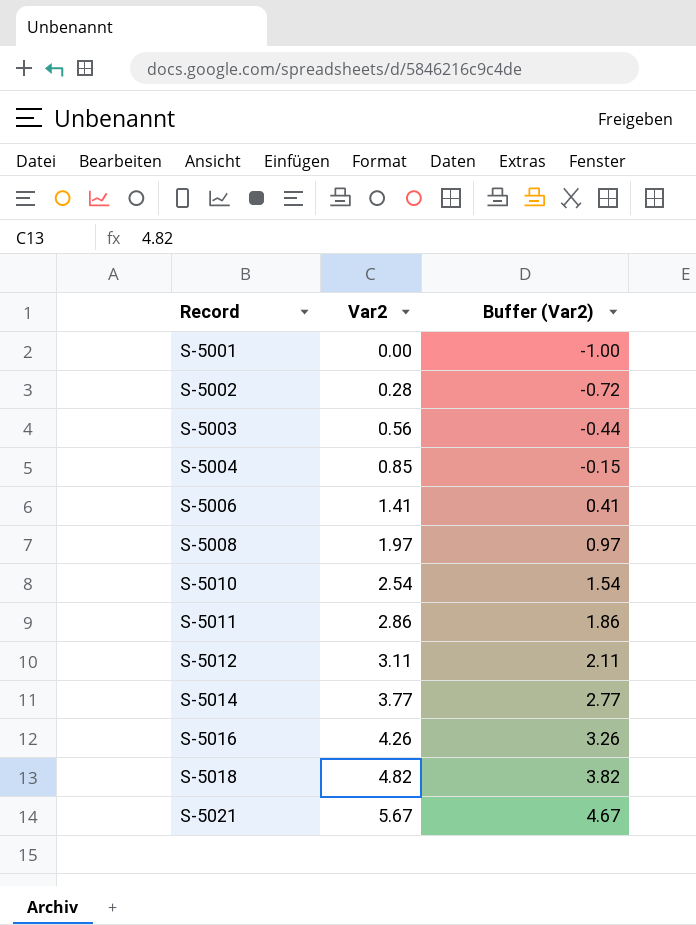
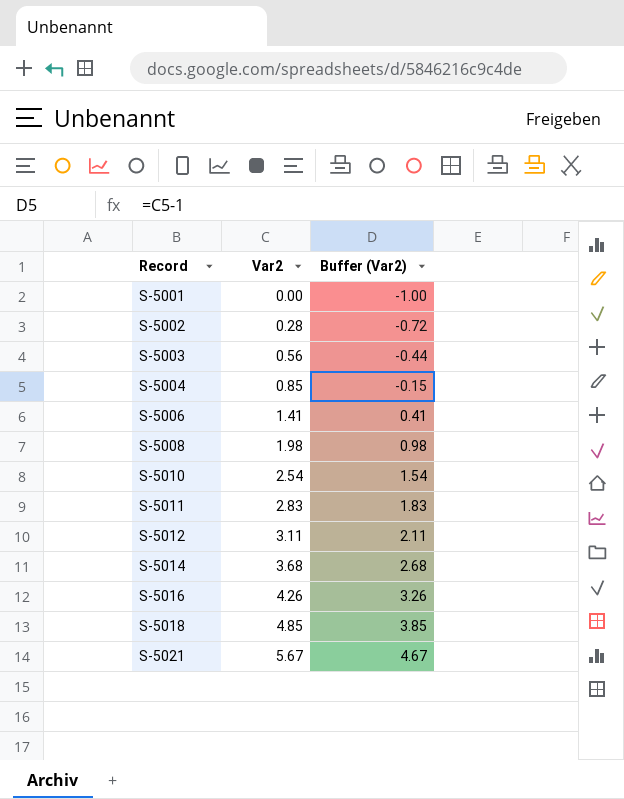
S-5008 | Var2: 1.97 -> 1.98
S-5008 | Buffer (Var2): 0.97 -> 0.98
S-5011 | Var2: 2.86 -> 2.83
S-5011 | Buffer (Var2): 1.86 -> 1.83
S-5014 | Var2: 3.77 -> 3.68
S-5014 | Buffer (Var2): 2.77 -> 2.68
S-5018 | Var2: 4.82 -> 4.85
S-5018 | Buffer (Var2): 3.82 -> 3.85

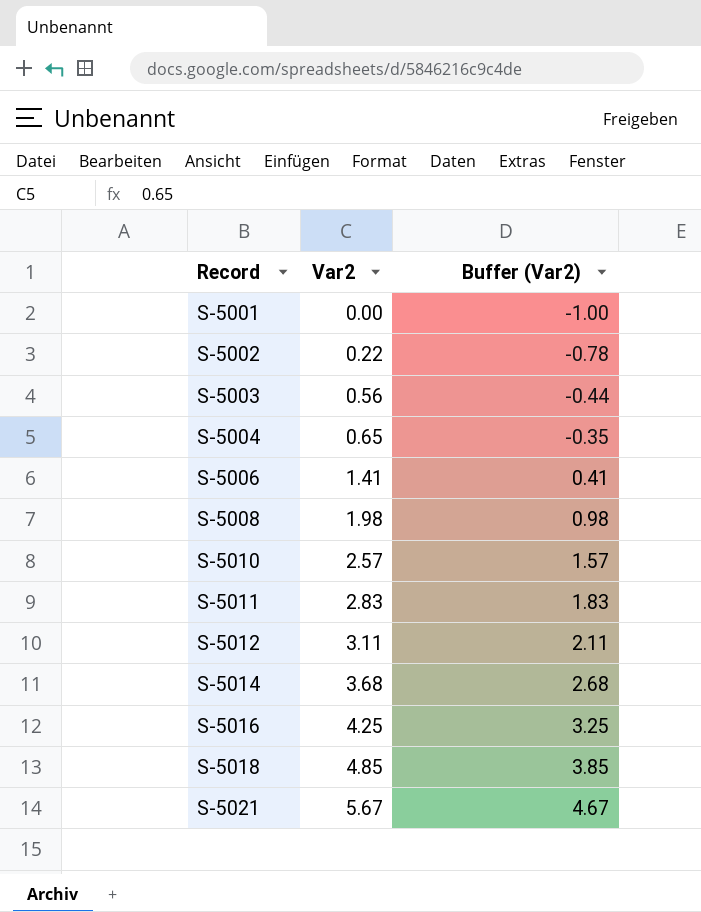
S-5002 | Var2: 0.28 -> 0.22
S-5002 | Buffer (Var2): -0.72 -> -0.78
S-5004 | Var2: 0.85 -> 0.65
S-5004 | Buffer (Var2): -0.15 -> -0.35
S-5010 | Var2: 2.54 -> 2.57
S-5010 | Buffer (Var2): 1.54 -> 1.57
S-5016 | Var2: 4.26 -> 4.25
S-5016 | Buffer (Var2): 3.26 -> 3.25

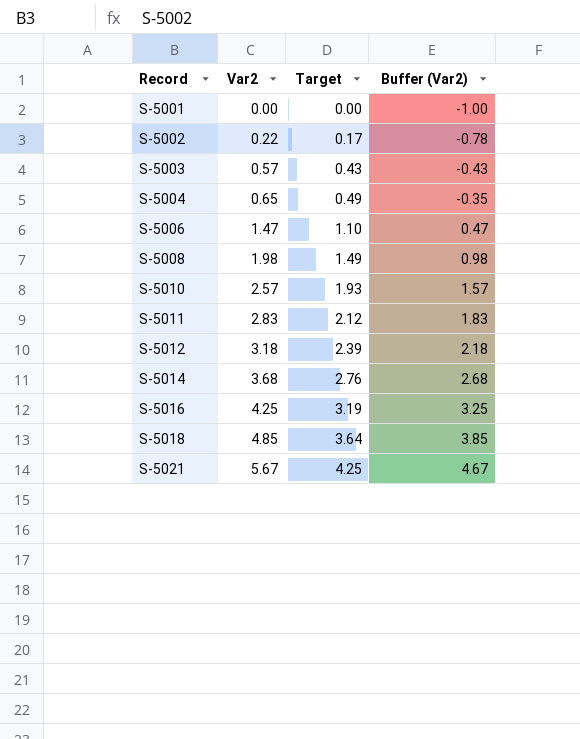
column Target | formula: none -> [Var2] * 0.75
S-5003 | Var2: 0.56 -> 0.57
S-5003 | Buffer (Var2): -0.44 -> -0.43
S-5006 | Var2: 1.41 -> 1.47
S-5006 | Buffer (Var2): 0.41 -> 0.47
S-5012 | Var2: 3.11 -> 3.18
S-5012 | Buffer (Var2): 2.11 -> 2.18

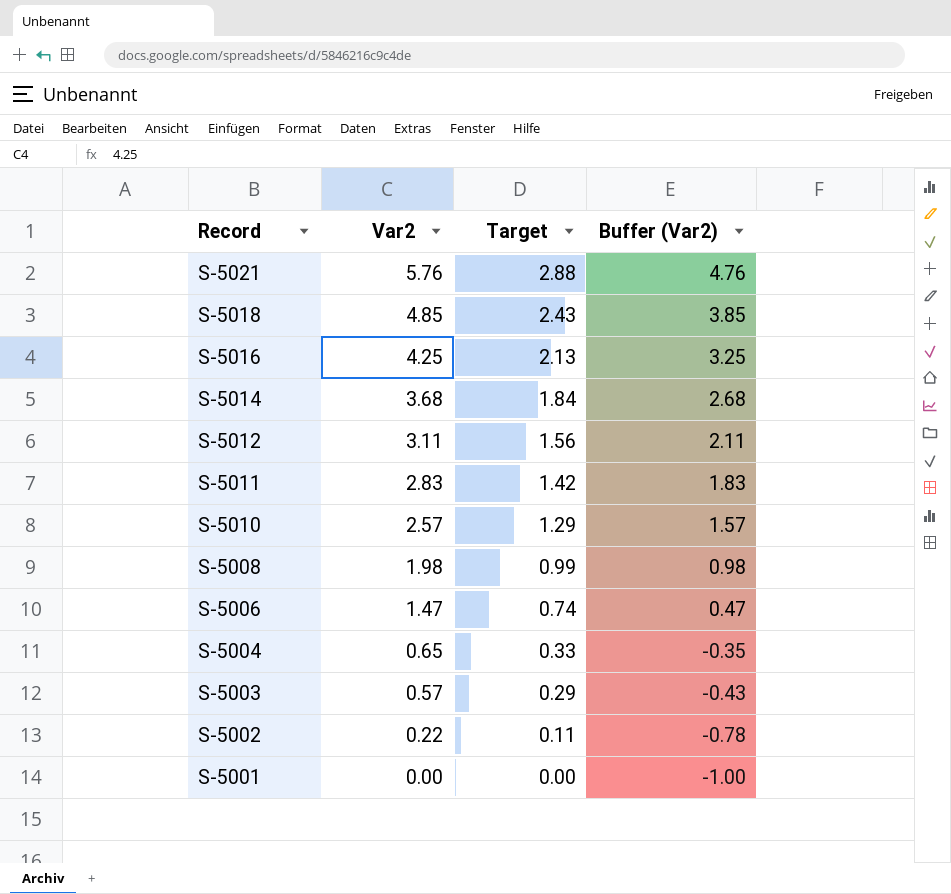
row order: Record ascending -> Record descending
column Target | formula: [Var2] * 0.75 -> [Var2] * 0.5
S-5021 | Var2: 5.67 -> 5.76
S-5021 | Buffer (Var2): 4.67 -> 4.76
S-5012 | Var2: 3.18 -> 3.11
S-5012 | Buffer (Var2): 2.18 -> 2.11

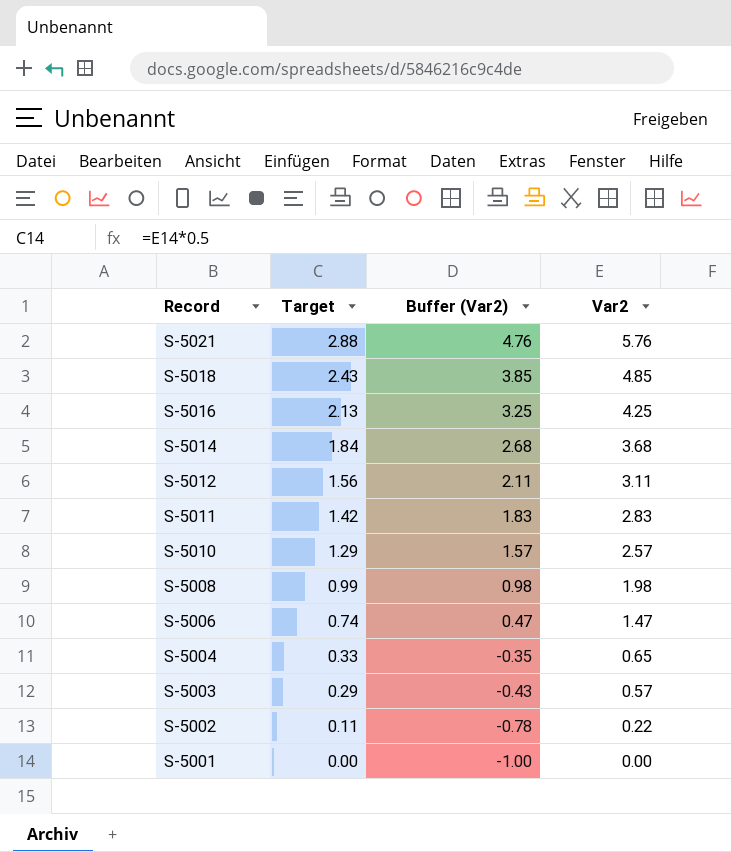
column Var2 | position: 2 -> 4

